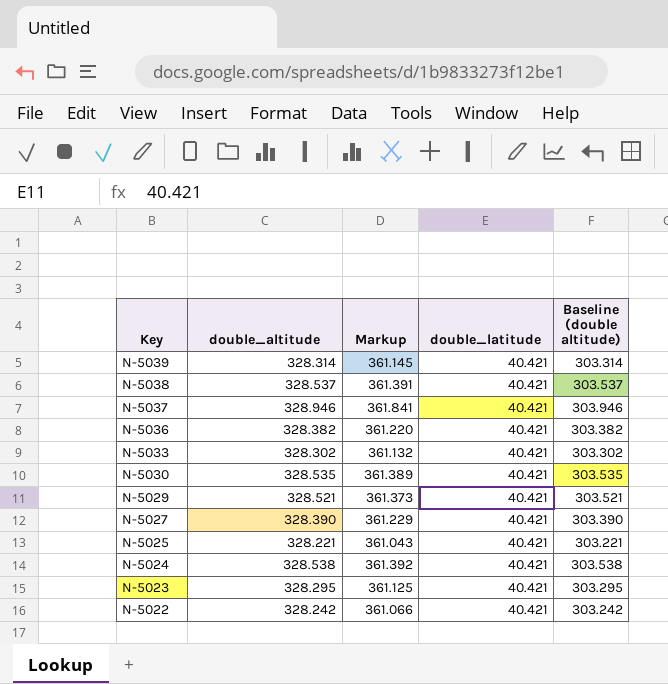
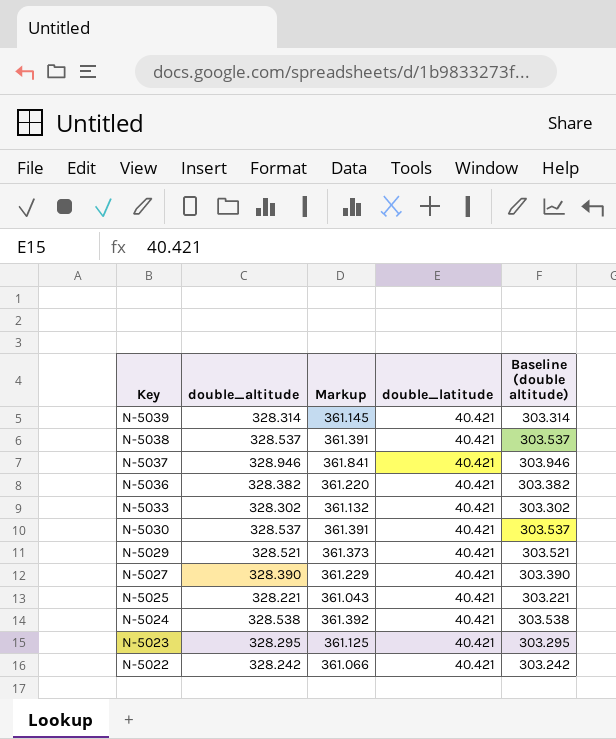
N-5030 | double_altitude: 328.535 -> 328.537
N-5030 | Markup: 361.389 -> 361.391
N-5030 | Baseline (double altitude): 303.535 -> 303.537

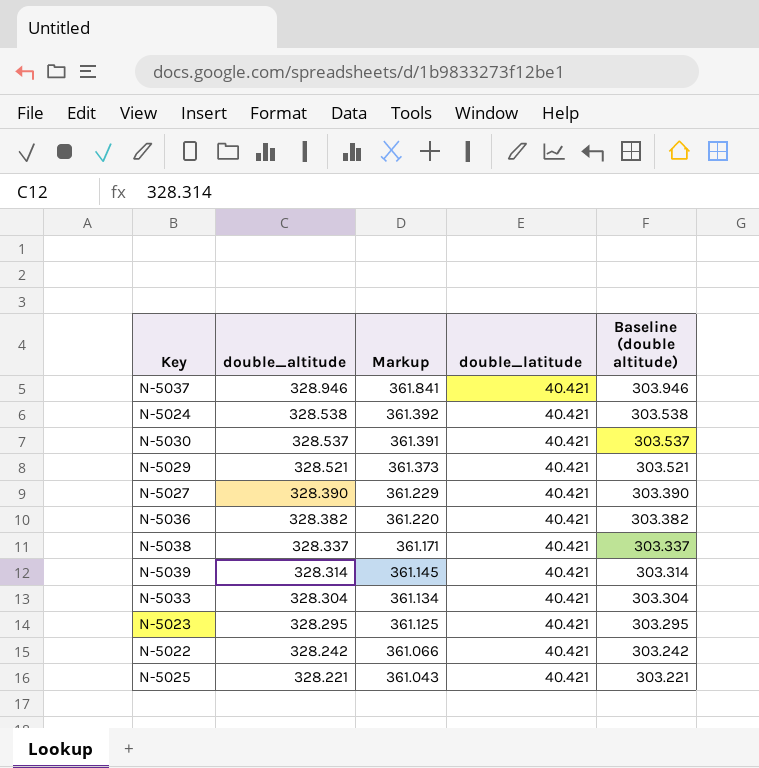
row order: Key descending -> double_altitude descending
N-5038 | double_altitude: 328.537 -> 328.337
N-5038 | Markup: 361.391 -> 361.171
N-5038 | Baseline (double altitude): 303.537 -> 303.337
N-5033 | double_altitude: 328.302 -> 328.304
N-5033 | Markup: 361.132 -> 361.134
N-5033 | Baseline (double altitude): 303.302 -> 303.304

